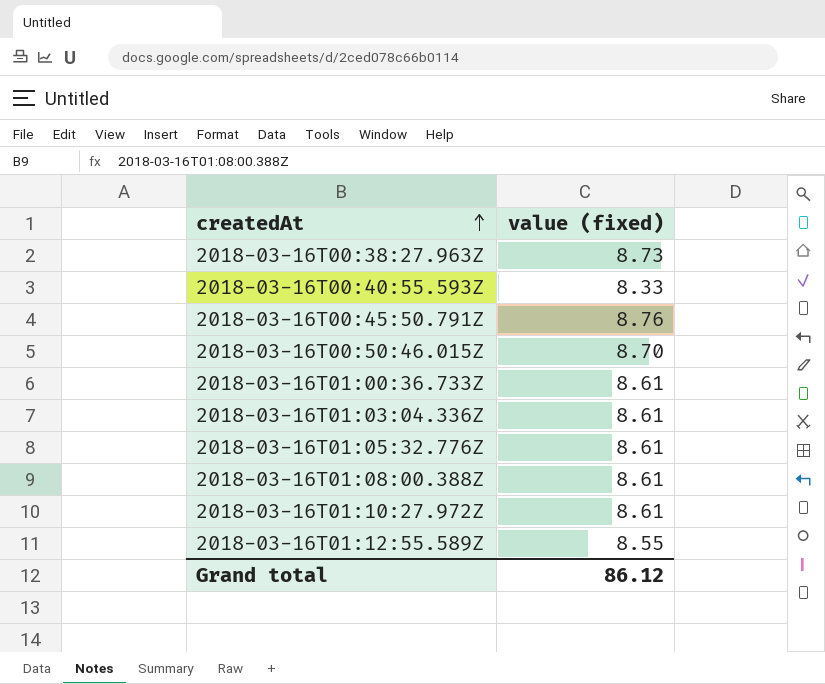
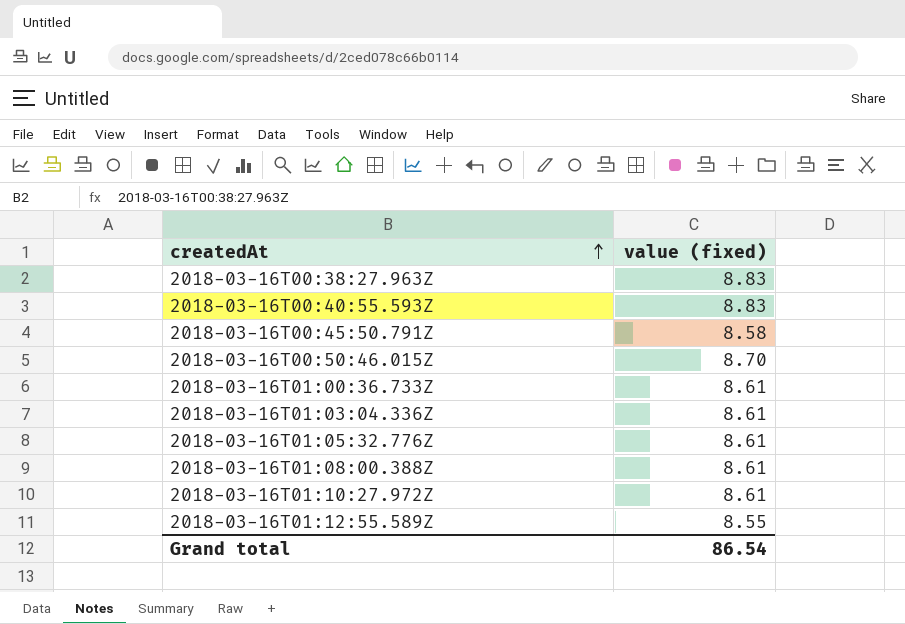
2018-03-16T00:38:27.963Z | value (fixed): 8.73 -> 8.83
2018-03-16T00:40:55.593Z | value (fixed): 8.33 -> 8.83
2018-03-16T00:45:50.791Z | value (fixed): 8.76 -> 8.58
Grand total | value (fixed): 86.12 -> 86.54

